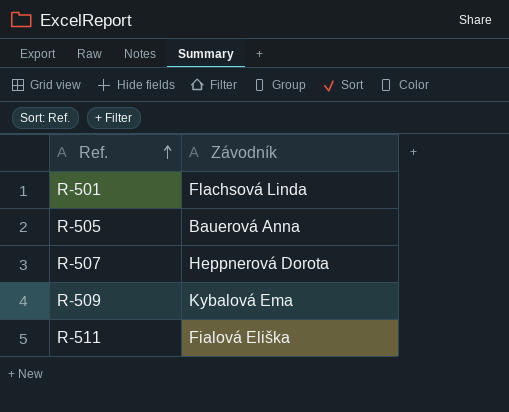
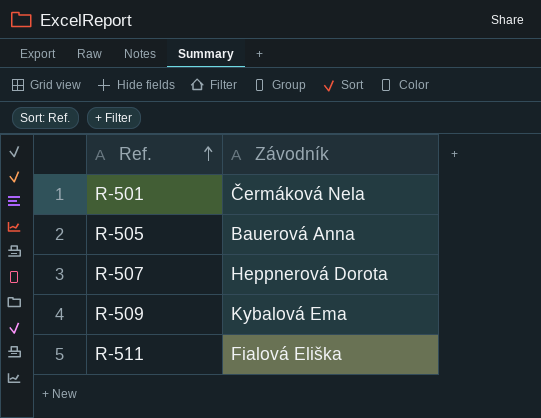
R-501 | Závodník: Flachsová Linda -> Čermáková Nela

